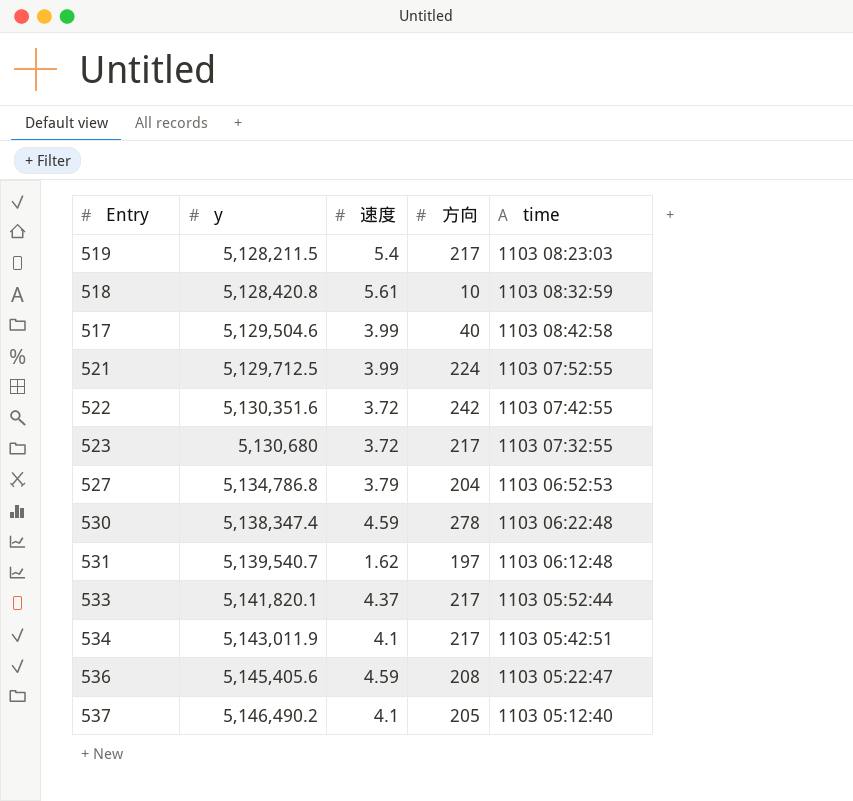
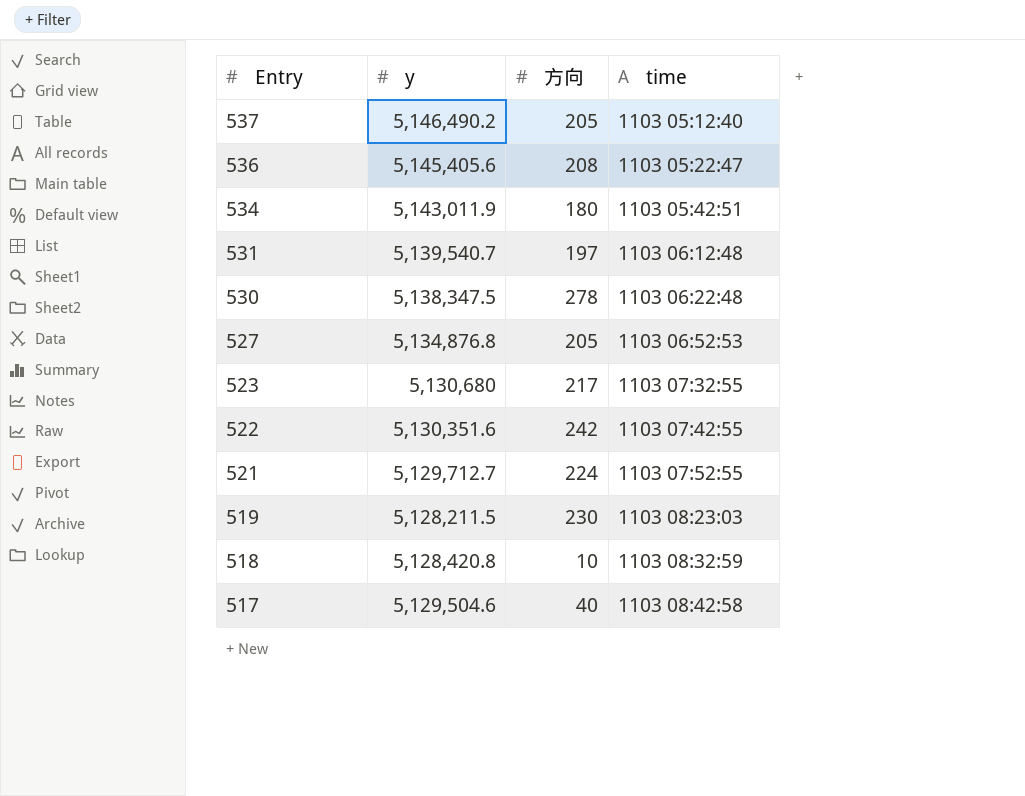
row order: y ascending -> Entry descending
column 速度 | position: 3 -> none
row 533: 5,141,820.1 | 4.37 | 217 | 1103 05:52:44 -> none
534 | 方向: 217 -> 180
530 | y: 5,138,347.4 -> 5,138,347.5
527 | y: 5,134,786.8 -> 5,134,876.8
527 | 方向: 204 -> 205
521 | y: 5,129,712.5 -> 5,129,712.7
519 | 方向: 217 -> 230

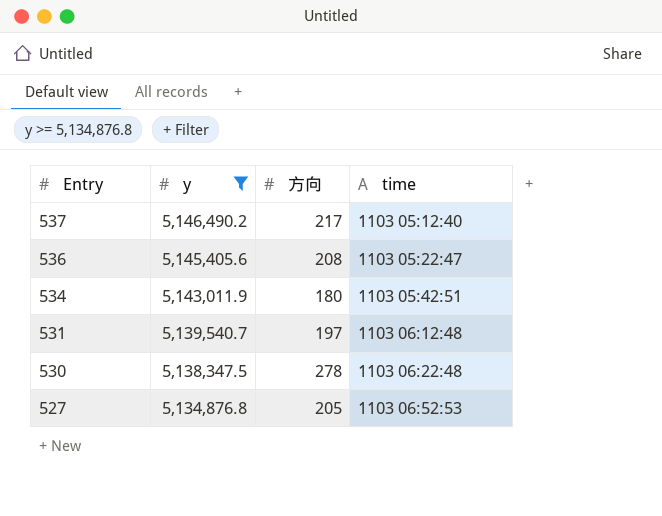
filter: none -> y >= 5,134,876.8
537 | 方向: 205 -> 217

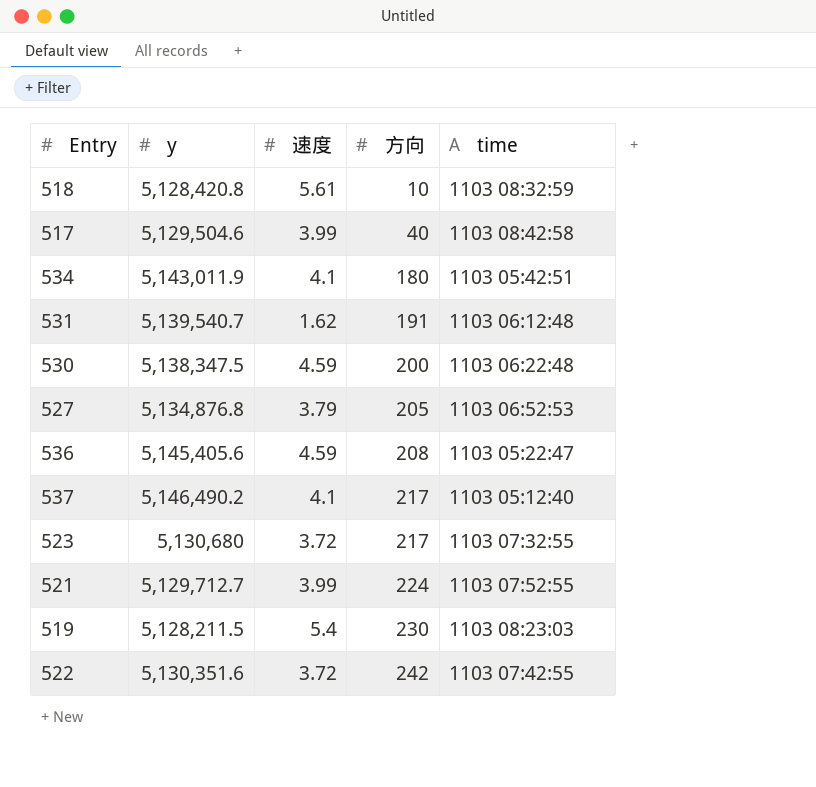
filter: y >= 5,134,876.8 -> none
row order: Entry descending -> 方向 ascending
column 速度 | position: none -> 3
531 | 方向: 197 -> 191
530 | 方向: 278 -> 200

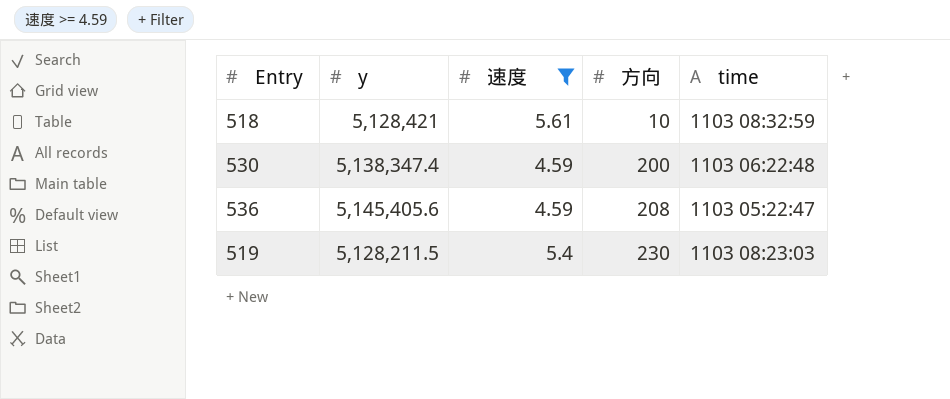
filter: none -> 速度 >= 4.59
518 | y: 5,128,420.8 -> 5,128,421
530 | y: 5,138,347.5 -> 5,138,347.4

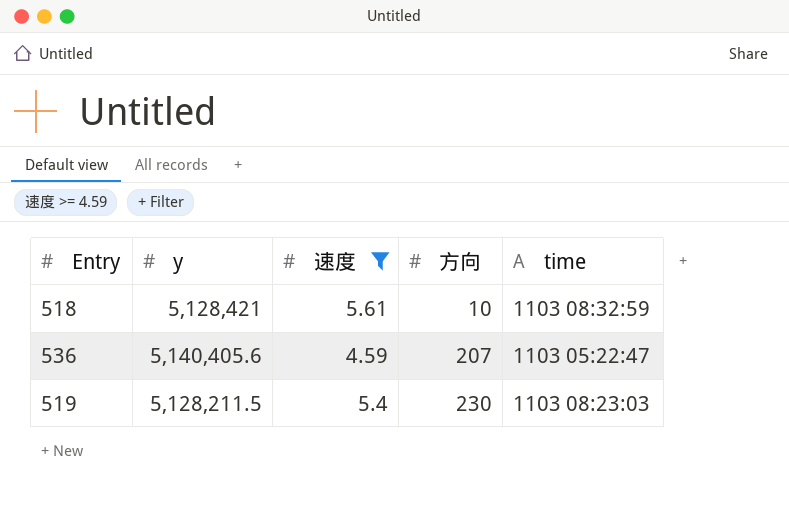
row 530: 5,138,347.4 | 4.59 | 200 | 1103 06:22:48 -> none
536 | y: 5,145,405.6 -> 5,140,405.6
536 | 方向: 208 -> 207

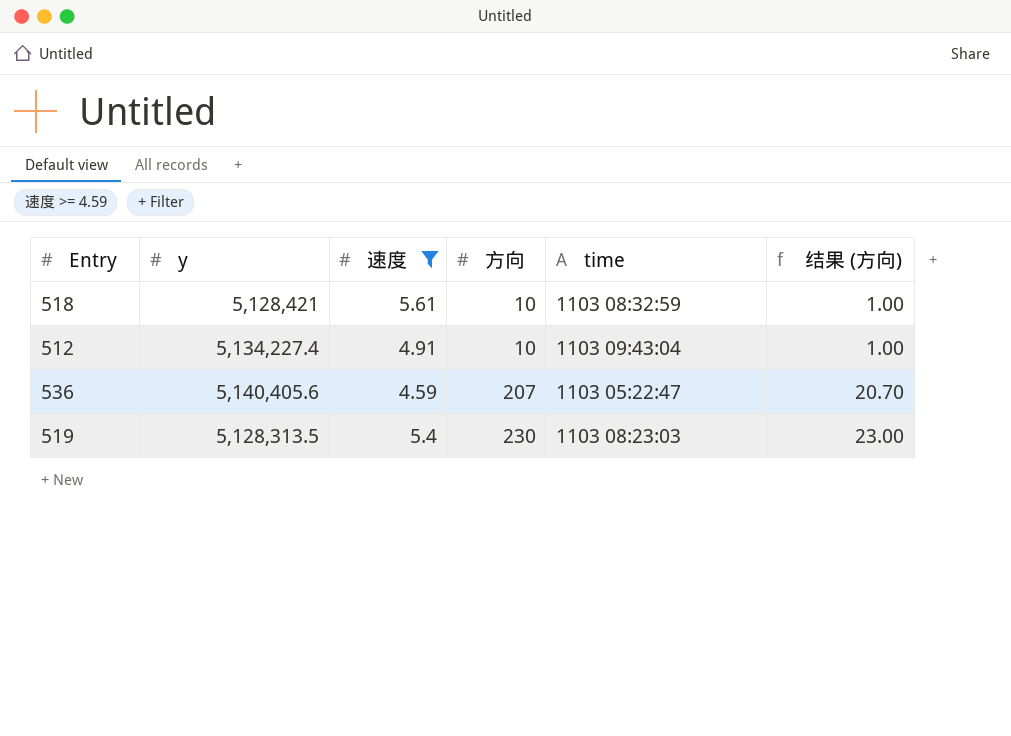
column 结果 (方向) | formula: none -> [方向] * 0.1
row 512: none -> 5,134,227.4 | 4.91 | 10 | 1103 09:43:04 | 1.00
519 | y: 5,128,211.5 -> 5,128,313.5

